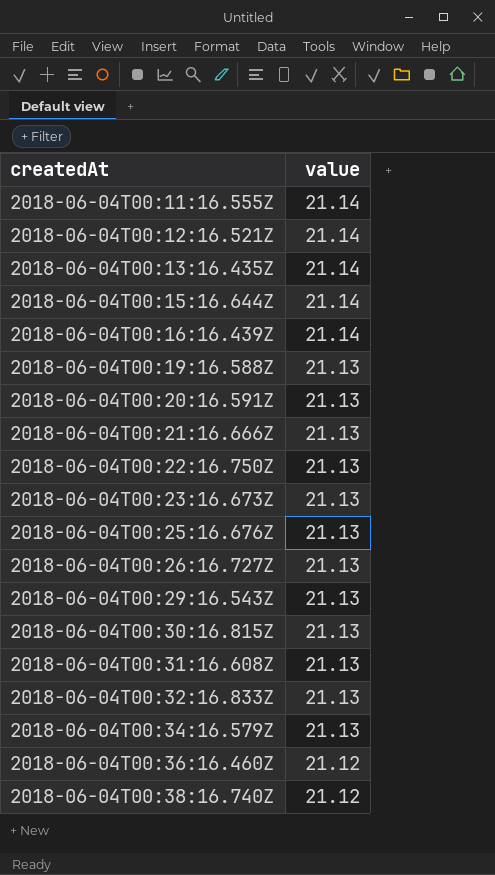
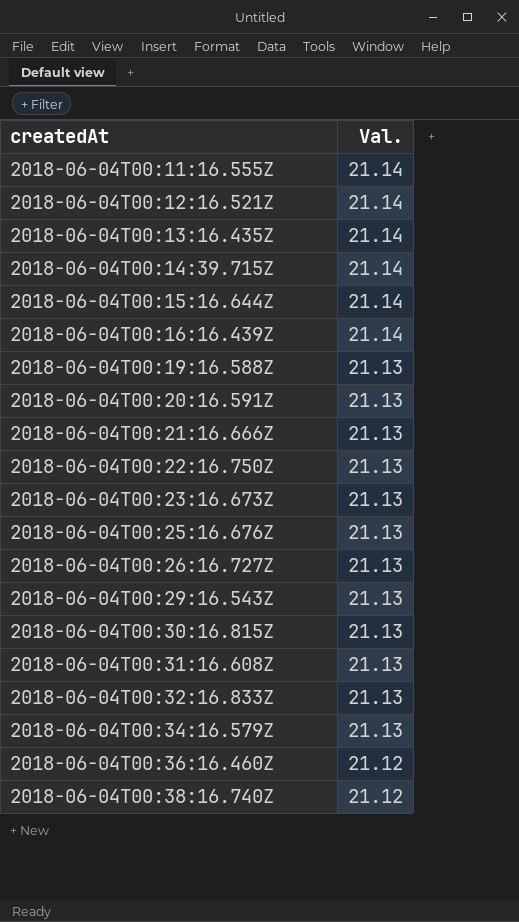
column name: value -> Val.
row 2018-06-04T00:14:39.715Z: none -> 21.14

